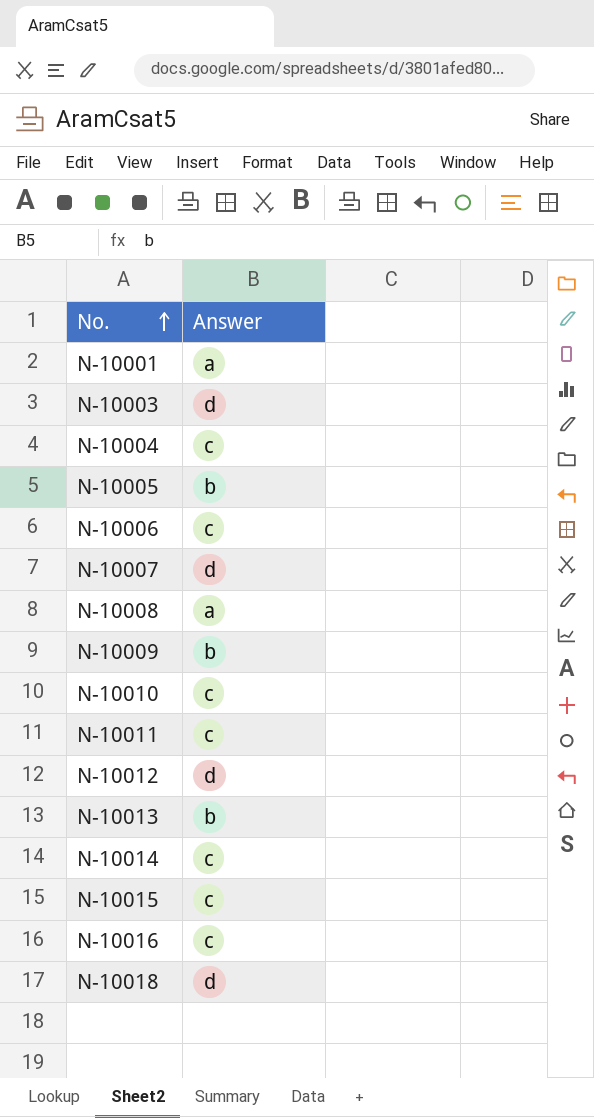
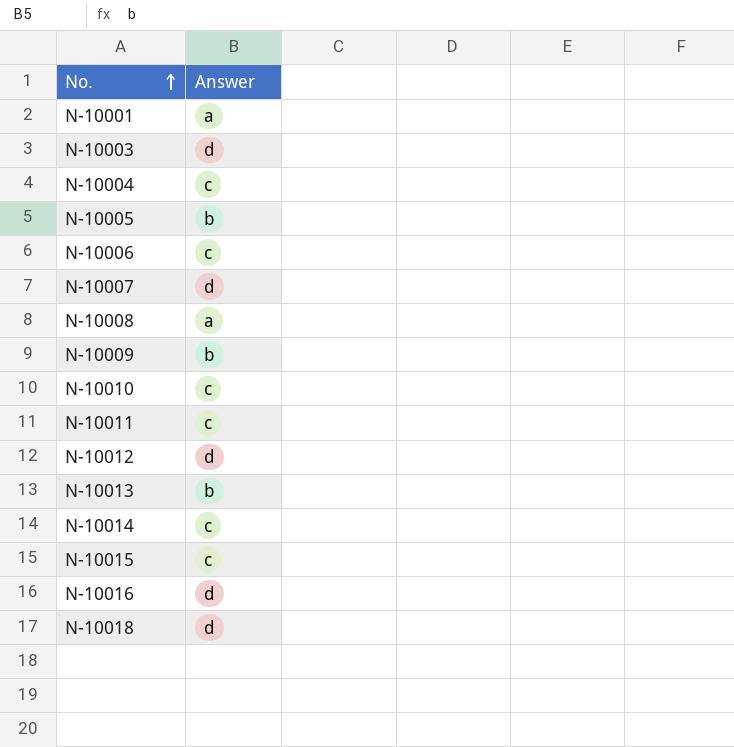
N-10016 | Answer: c -> d

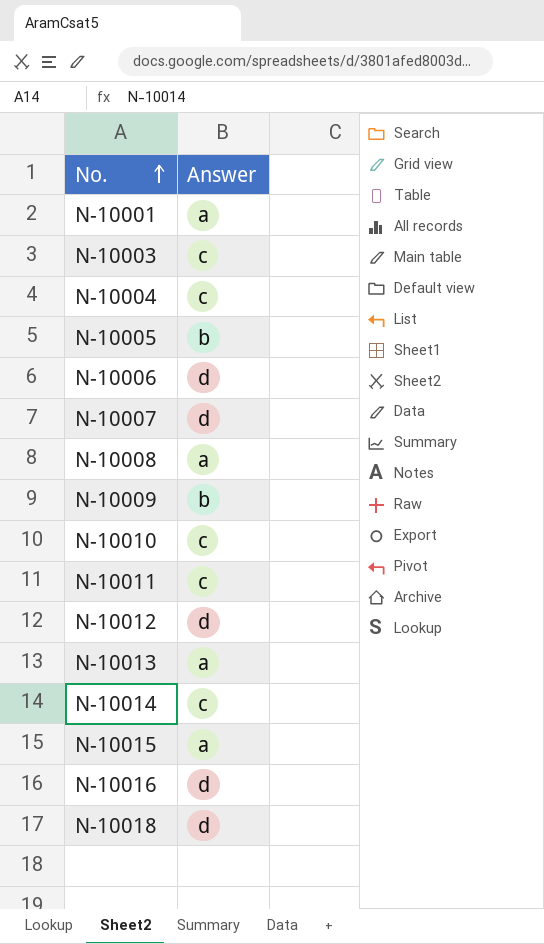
N-10003 | Answer: d -> c
N-10006 | Answer: c -> d
N-10013 | Answer: b -> a
N-10015 | Answer: c -> a

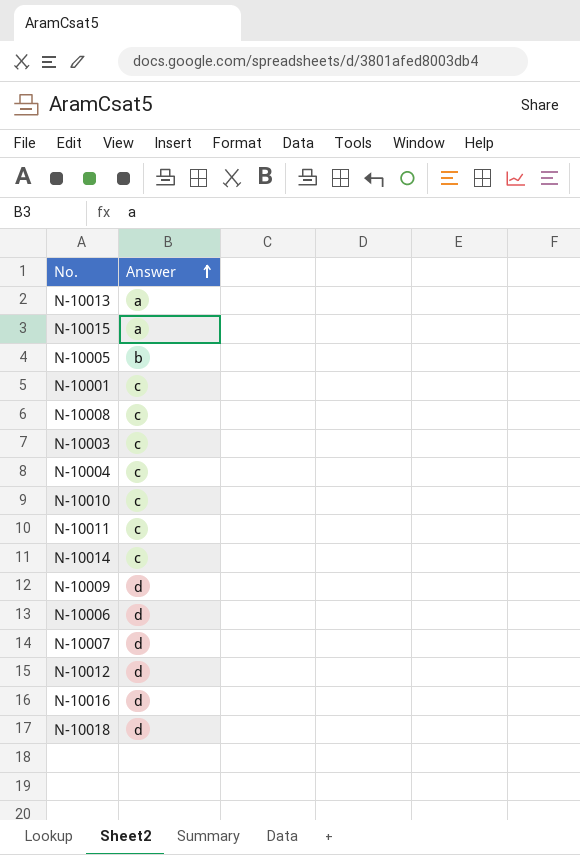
row order: No. ascending -> Answer ascending
N-10001 | Answer: a -> c
N-10008 | Answer: a -> c
N-10009 | Answer: b -> d

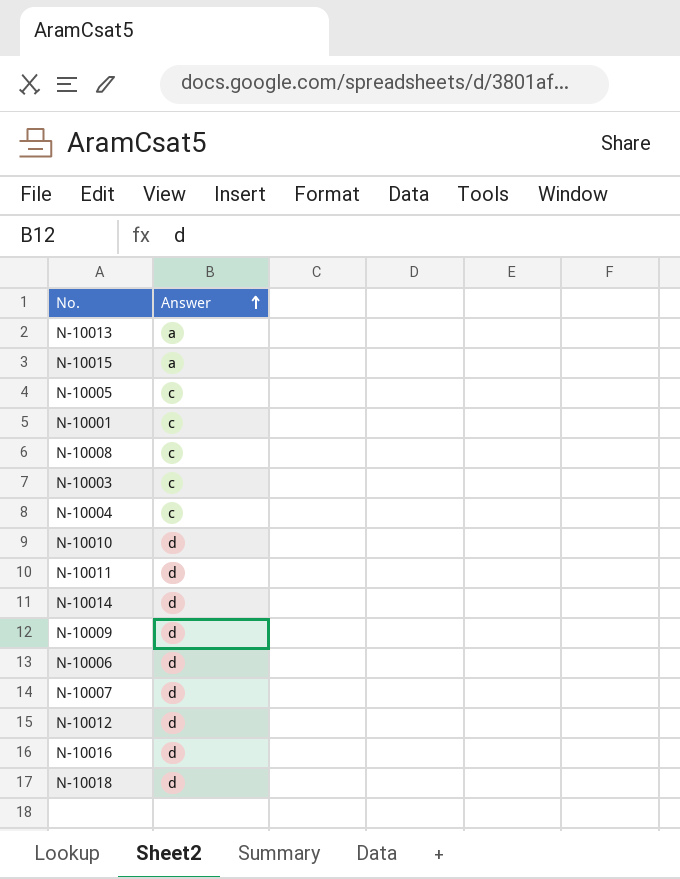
N-10005 | Answer: b -> c
N-10010 | Answer: c -> d
N-10011 | Answer: c -> d
N-10014 | Answer: c -> d

